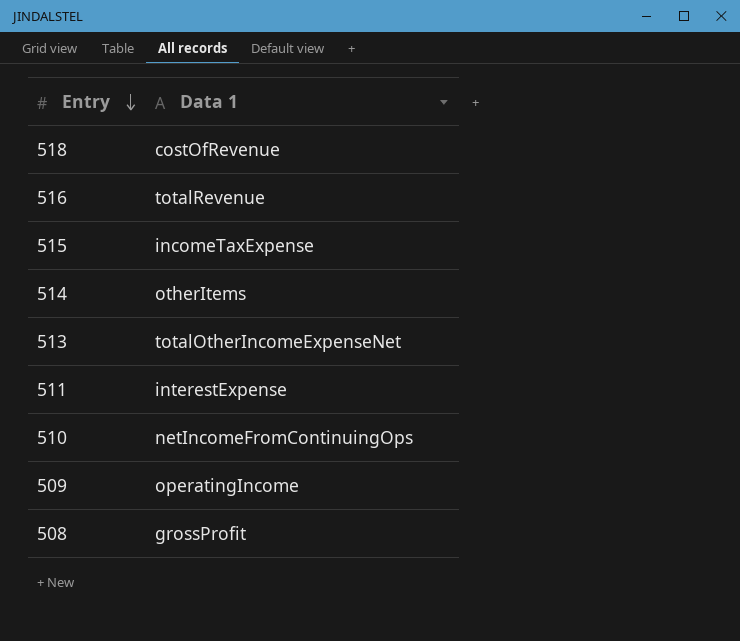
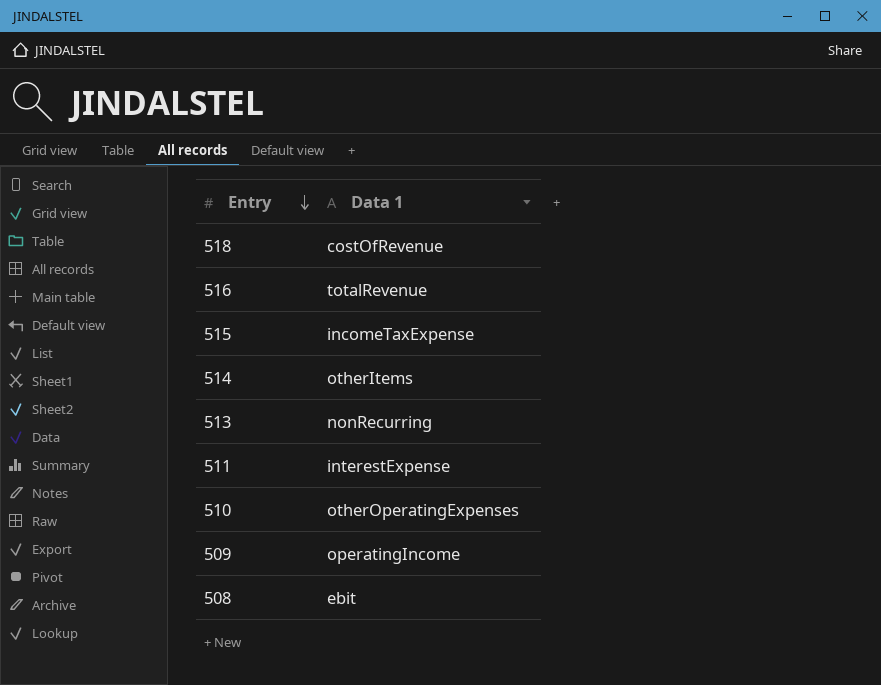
513 | Data 1: totalOtherIncomeExpenseNet -> nonRecurring
510 | Data 1: netIncomeFromContinuingOps -> otherOperatingExpenses
508 | Data 1: grossProfit -> ebit

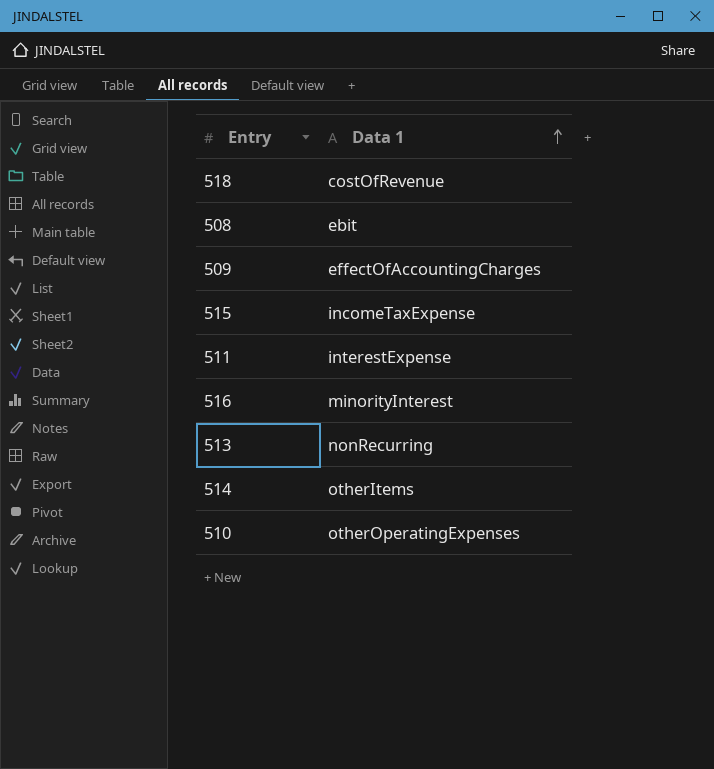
row order: Entry descending -> Data 1 ascending
509 | Data 1: operatingIncome -> effectOfAccountingCharges
516 | Data 1: totalRevenue -> minorityInterest

